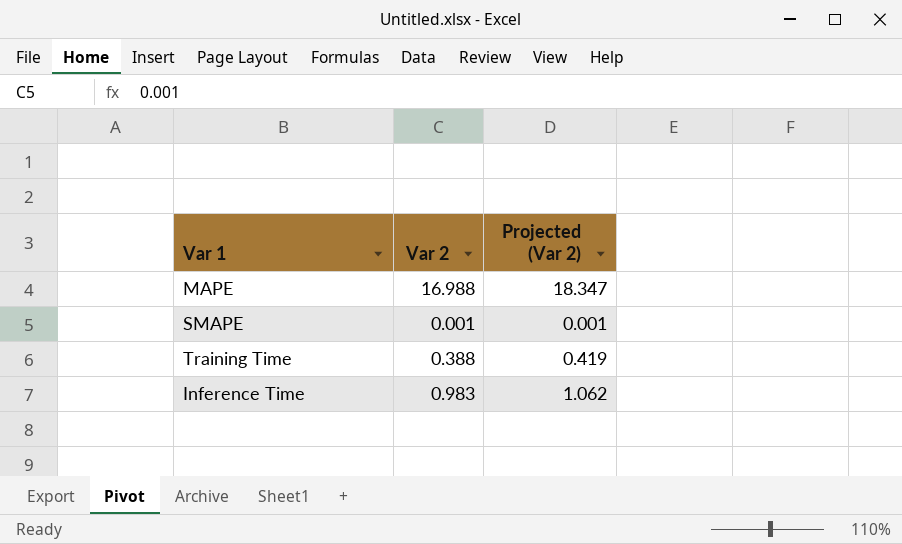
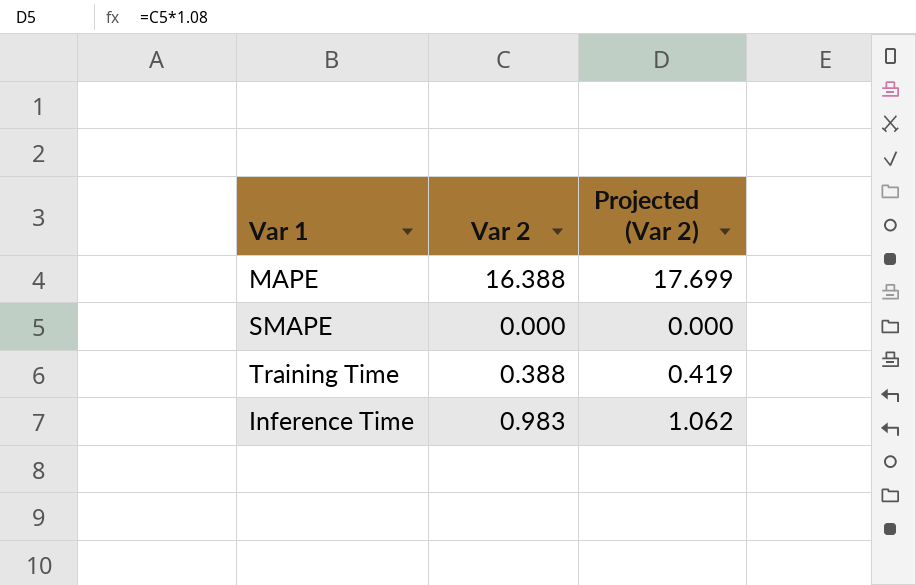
MAPE | Var 2: 16.988 -> 16.388
MAPE | Projected (Var 2): 18.347 -> 17.699
SMAPE | Var 2: 0.001 -> 0.000
SMAPE | Projected (Var 2): 0.001 -> 0.000

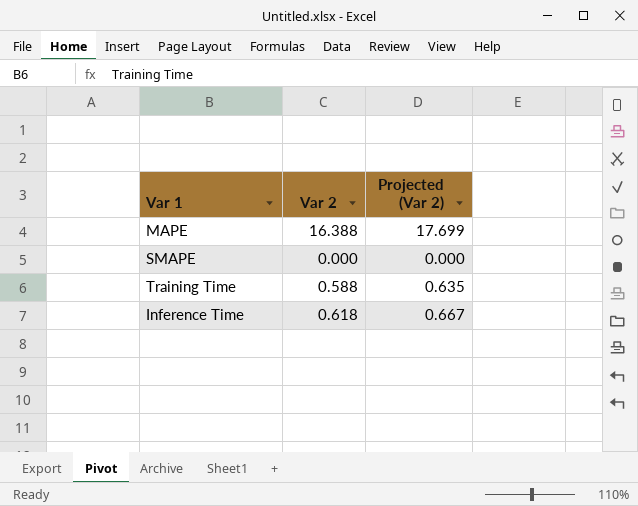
Training Time | Var 2: 0.388 -> 0.588
Training Time | Projected (Var 2): 0.419 -> 0.635
Inference Time | Var 2: 0.983 -> 0.618
Inference Time | Projected (Var 2): 1.062 -> 0.667

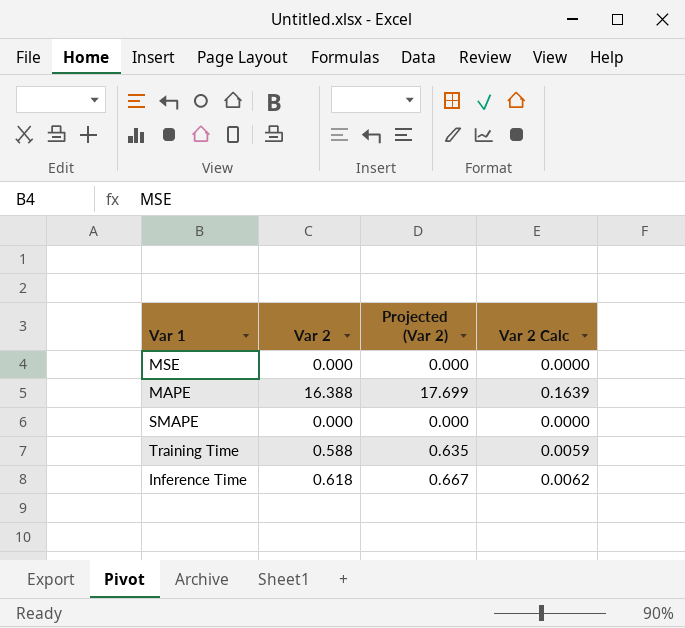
column Var 2 Calc | formula: none -> [Var 2] * 0.01
row MSE: none -> 0.000 | 0.000 | 0.0000

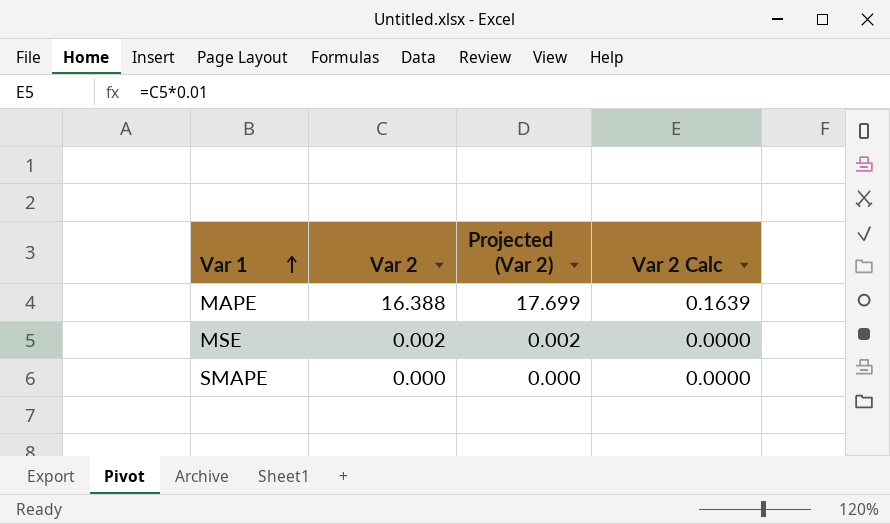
row order: none -> Var 1 ascending
row Training Time: 0.588 | 0.635 | 0.0059 -> none
row Inference Time: 0.618 | 0.667 | 0.0062 -> none
MSE | Var 2: 0.000 -> 0.002
MSE | Projected (Var 2): 0.000 -> 0.002

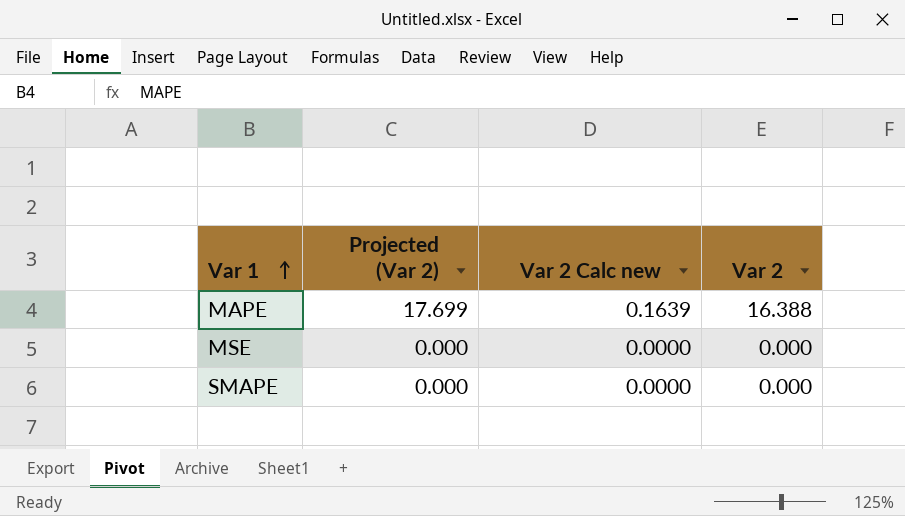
column name: Var 2 Calc -> Var 2 Calc new
column Var 2 | position: 2 -> 4
MSE | Projected (Var 2): 0.002 -> 0.000
MSE | Var 2: 0.002 -> 0.000

